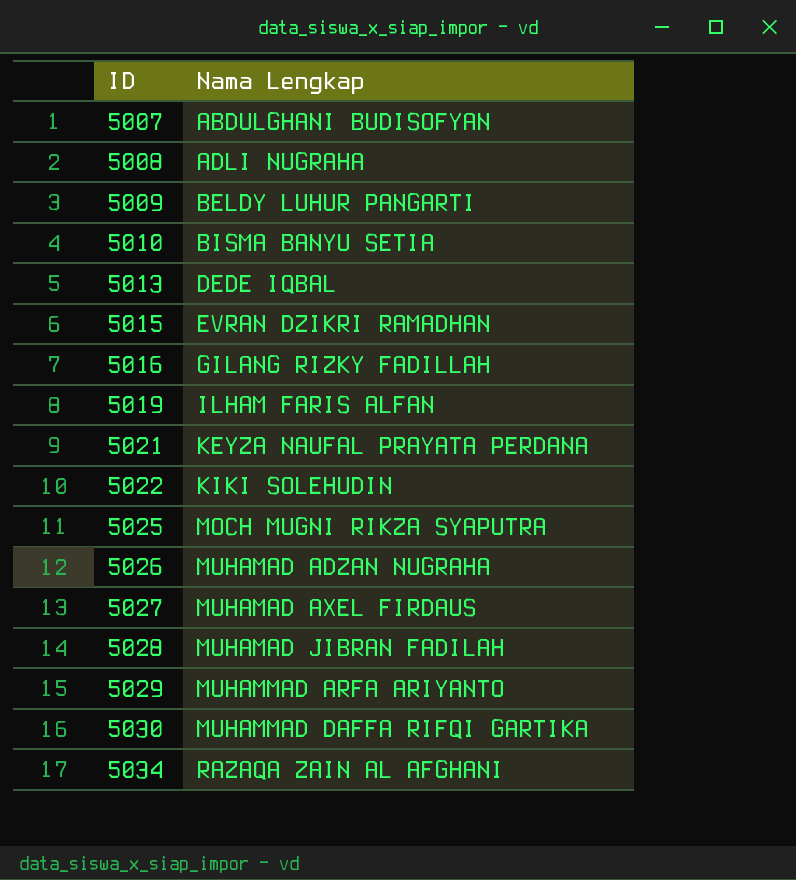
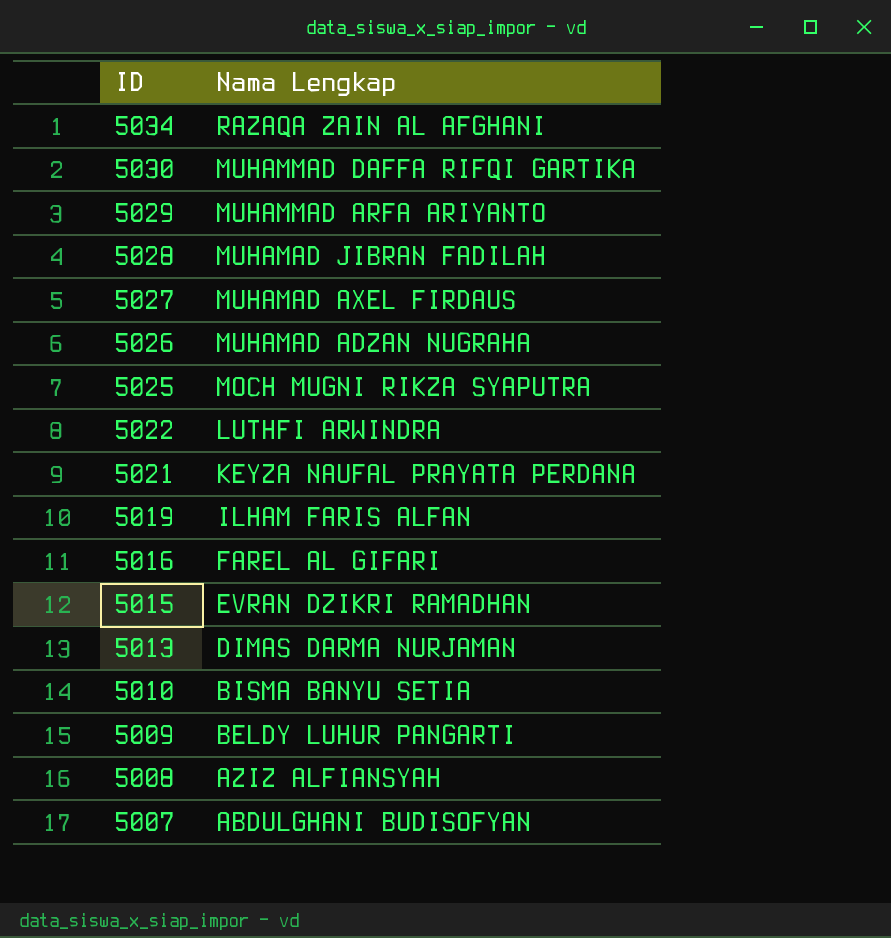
row order: ID ascending -> ID descending
5022 | Nama Lengkap: KIKI SOLEHUDIN -> LUTHFI ARWINDRA
5016 | Nama Lengkap: GILANG RIZKY FADILLAH -> FAREL AL GIFARI
5013 | Nama Lengkap: DEDE IQBAL -> DIMAS DARMA NURJAMAN
5008 | Nama Lengkap: ADLI NUGRAHA -> AZIZ ALFIANSYAH

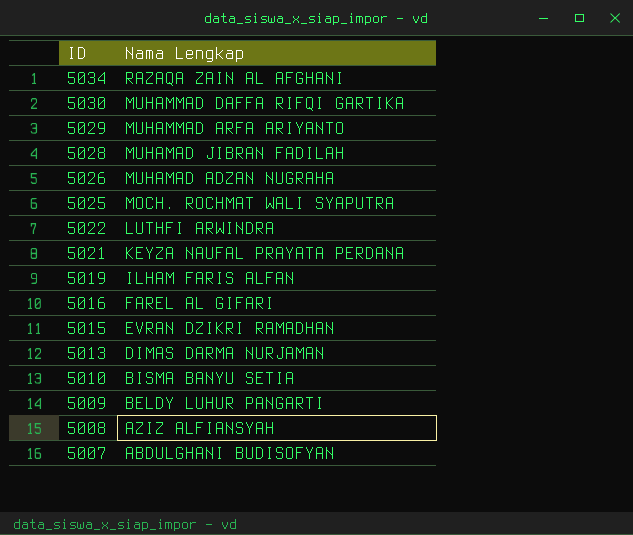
row 5027: MUHAMAD AXEL FIRDAUS -> none
5025 | Nama Lengkap: MOCH MUGNI RIKZA SYAPUTRA -> MOCH. ROCHMAT WALI SYAPUTRA

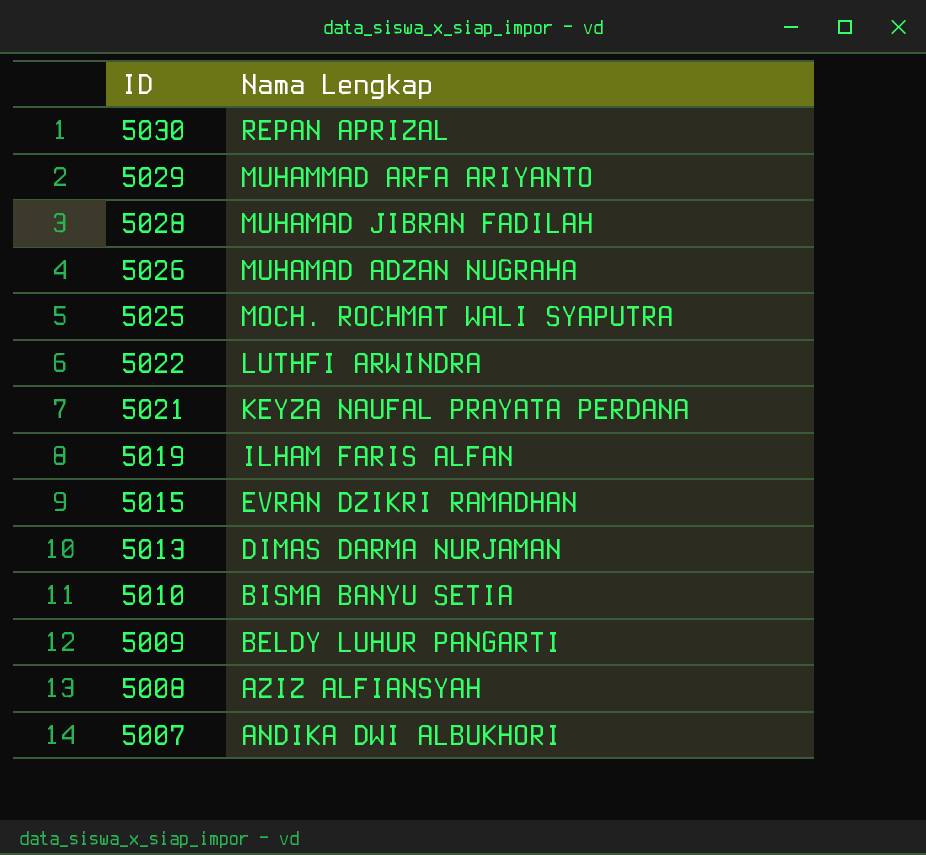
row 5034: RAZAQA ZAIN AL AFGHANI -> none
row 5016: FAREL AL GIFARI -> none
5030 | Nama Lengkap: MUHAMMAD DAFFA RIFQI GARTIKA -> REPAN APRIZAL
5007 | Nama Lengkap: ABDULGHANI BUDISOFYAN -> ANDIKA DWI ALBUKHORI

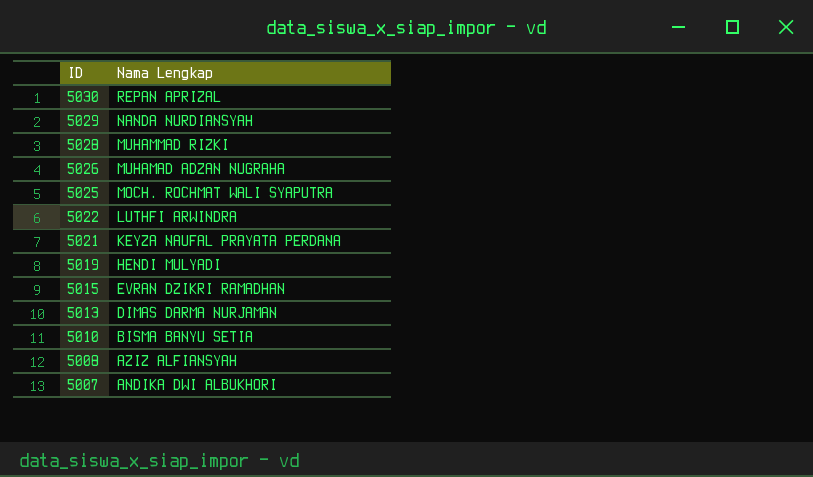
row 5009: BELDY LUHUR PANGARTI -> none
5029 | Nama Lengkap: MUHAMMAD ARFA ARIYANTO -> NANDA NURDIANSYAH
5028 | Nama Lengkap: MUHAMAD JIBRAN FADILAH -> MUHAMMAD RIZKI
5019 | Nama Lengkap: ILHAM FARIS ALFAN -> HENDI MULYADI

